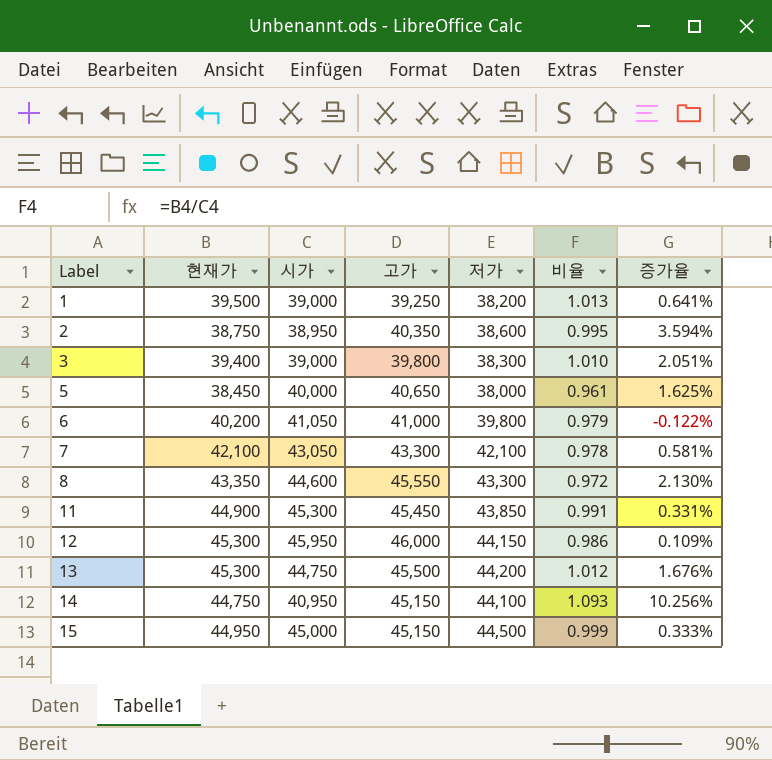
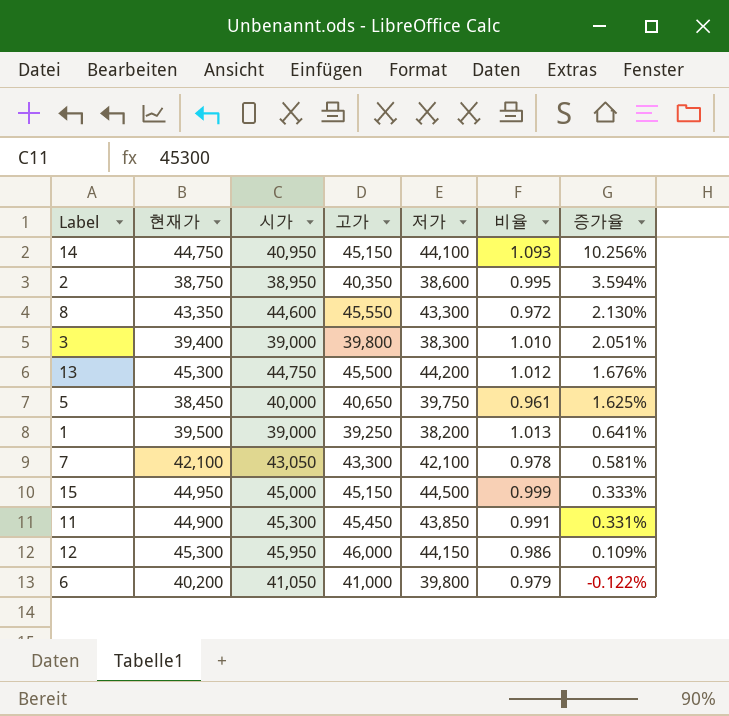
row order: Label ascending -> 증가율 descending
5 | 저가: 38,000 -> 39,750

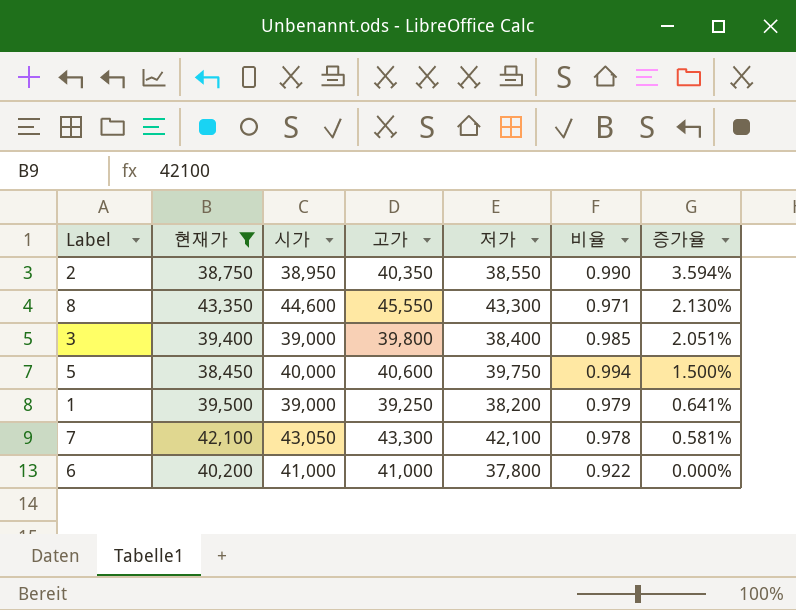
filter: none -> 현재가 <= 43,350
column 비율 | formula: [현재가] / [시가] -> [저가] / [시가]
2 | 저가: 38,600 -> 38,550
3 | 저가: 38,300 -> 38,400
5 | 고가: 40,650 -> 40,600
5 | 증가율: 1.625% -> 1.500%
6 | 시가: 41,050 -> 41,000
6 | 저가: 39,800 -> 37,800
6 | 증가율: -0.122% -> 0.000%

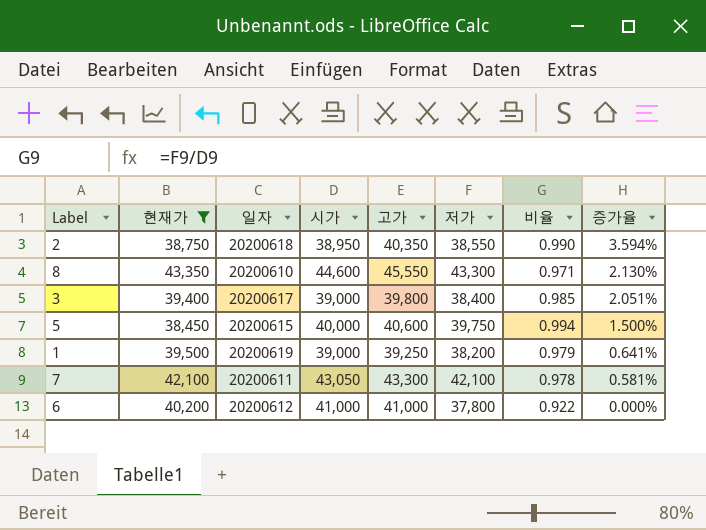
column 일자 | position: none -> 3

